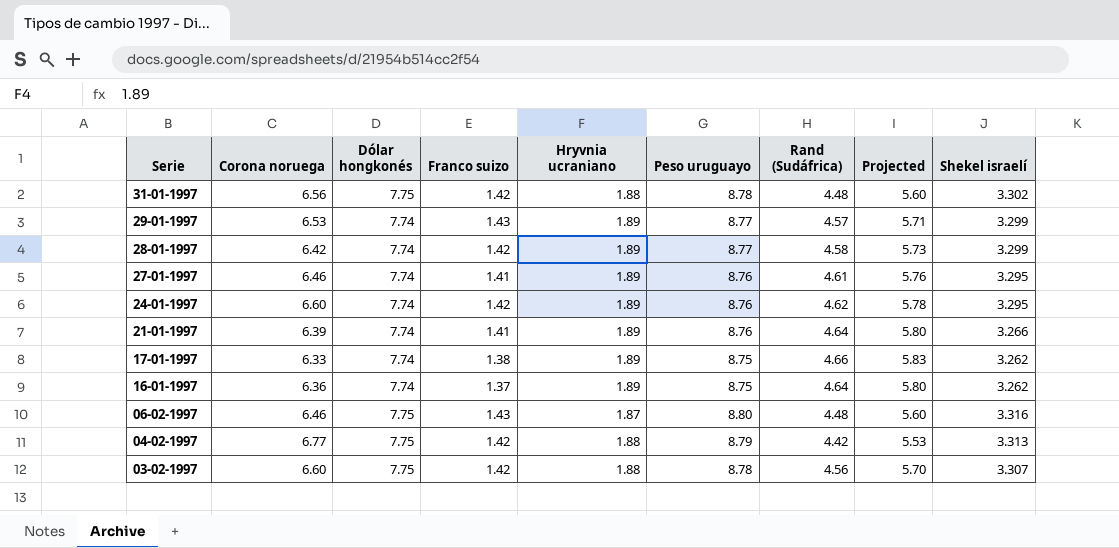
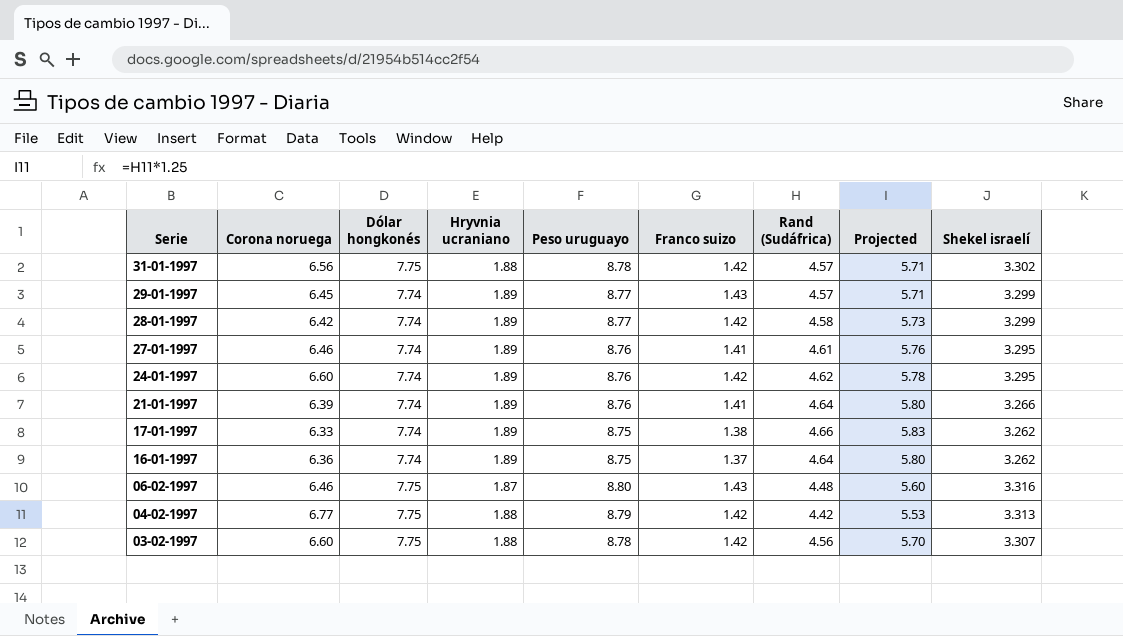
column Franco suizo | position: 4 -> 6
31-01-1997 | Rand (Sudáfrica): 4.48 -> 4.57
31-01-1997 | Projected: 5.60 -> 5.71
29-01-1997 | Corona noruega: 6.53 -> 6.45

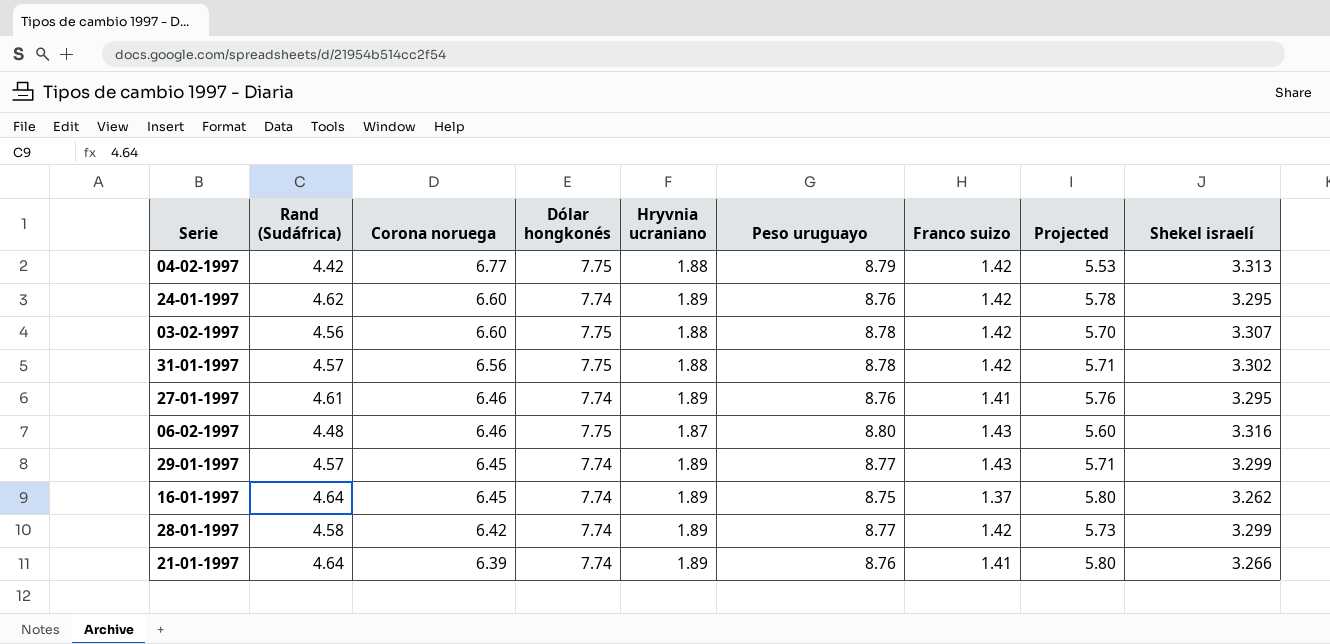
row order: Serie descending -> Corona noruega descending
column Rand (Sudáfrica) | position: 7 -> 2
row 17-01-1997: 6.33 | 7.74 | 1.89 | 8.75 | 1.38 | 4.66 | 5.83 | 3.262 -> none
16-01-1997 | Corona noruega: 6.36 -> 6.45

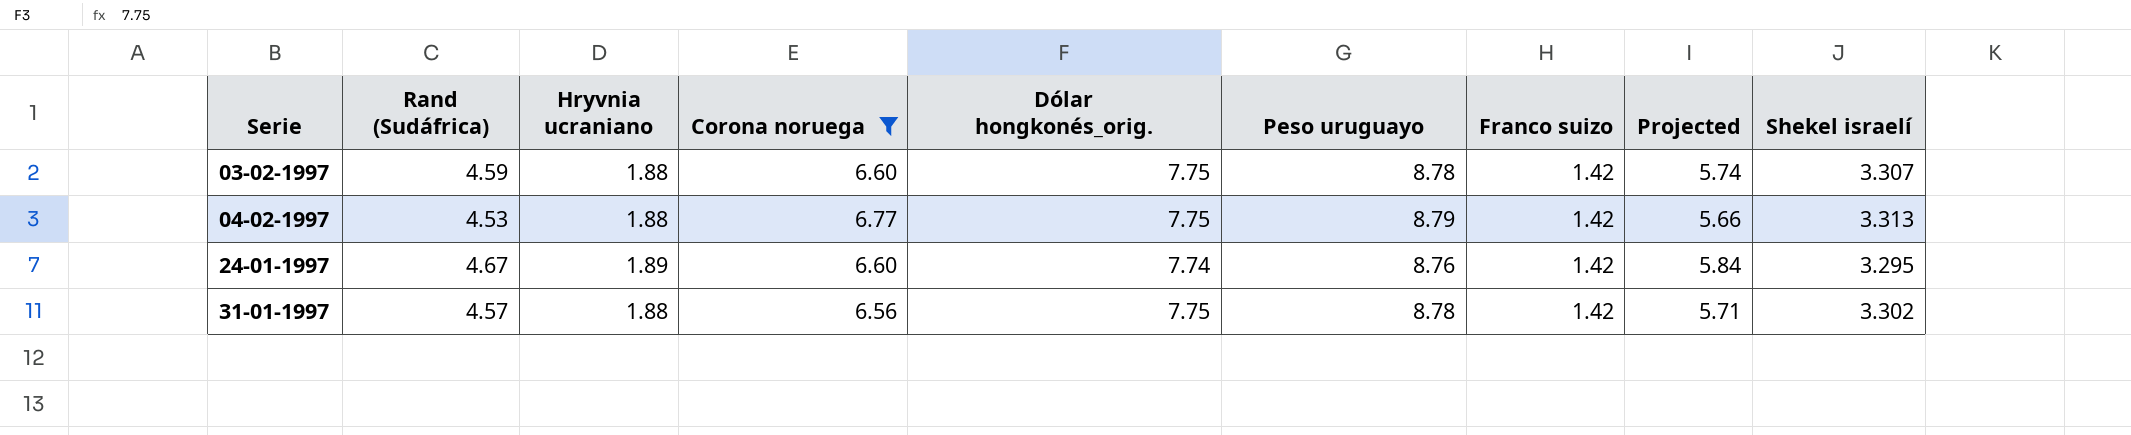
filter: none -> Corona noruega >= 6.56
row order: Corona noruega descending -> Serie ascending
column Hryvnia ucraniano | position: 5 -> 3
column name: Dólar hongkonés -> Dólar hongkonés_orig.
03-02-1997 | Rand (Sudáfrica): 4.56 -> 4.59
03-02-1997 | Projected: 5.70 -> 5.74
04-02-1997 | Rand (Sudáfrica): 4.42 -> 4.53
04-02-1997 | Projected: 5.53 -> 5.66
24-01-1997 | Rand (Sudáfrica): 4.62 -> 4.67
24-01-1997 | Projected: 5.78 -> 5.84

